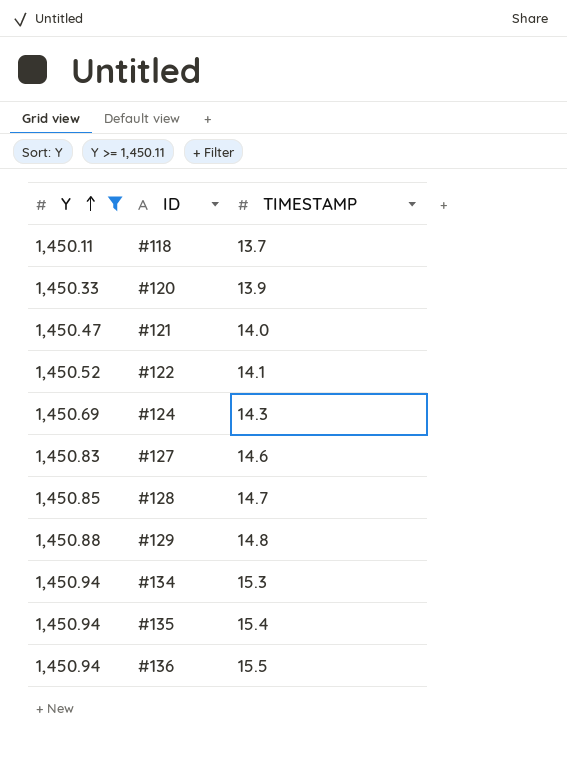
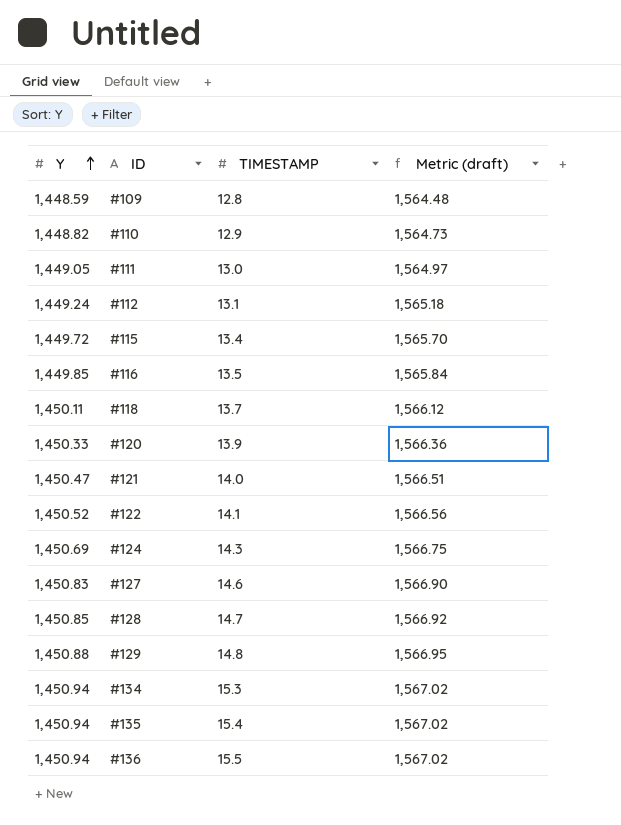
filter: Y >= 1,450.11 -> none
column Metric (draft) | formula: none -> [Y] * 1.08

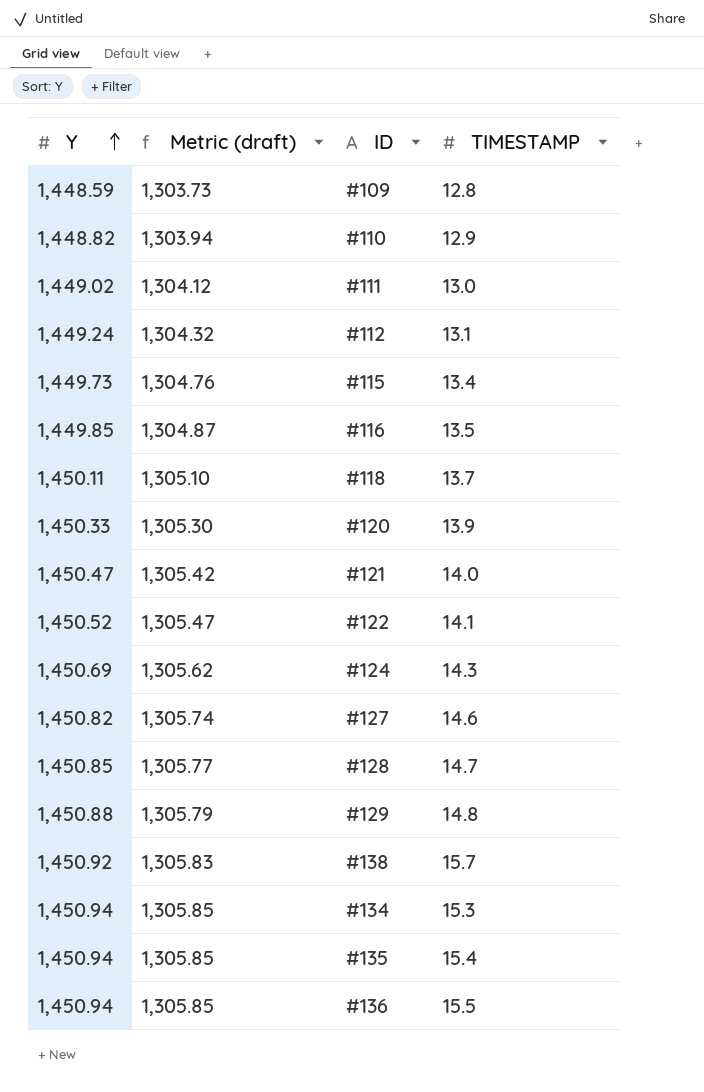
column Metric (draft) | formula: [Y] * 1.08 -> [Y] * 0.9
column Metric (draft) | position: 4 -> 2
#111 | Y: 1,449.05 -> 1,449.02
#115 | Y: 1,449.72 -> 1,449.73
#127 | Y: 1,450.83 -> 1,450.82
row #138: none -> 1,450.92 | 1,305.83 | 15.7

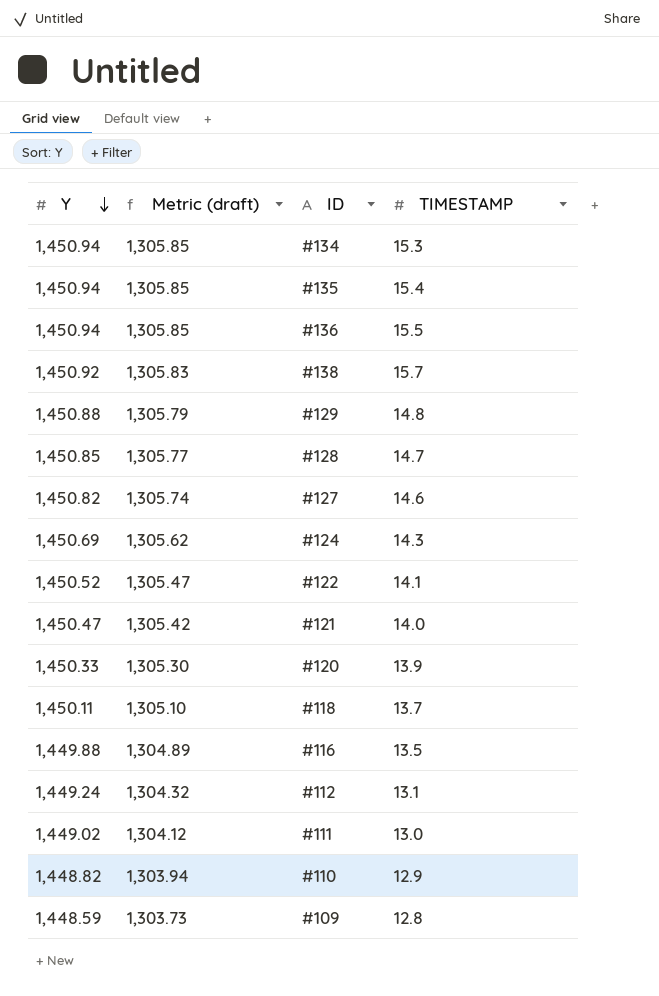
row order: Y ascending -> Y descending
row #115: 1,449.73 | 1,304.76 | 13.4 -> none
#116 | Y: 1,449.85 -> 1,449.88
#116 | Metric (draft): 1,304.87 -> 1,304.89

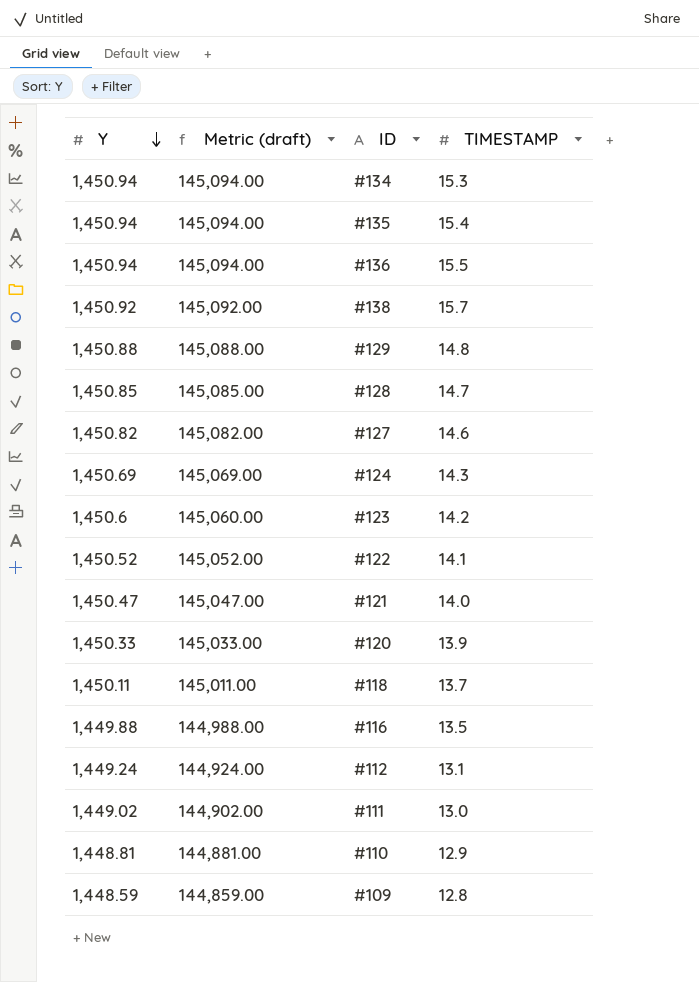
column Metric (draft) | formula: [Y] * 0.9 -> [Y] * 100
row #123: none -> 1,450.6 | 145,060.00 | 14.2
#110 | Y: 1,448.82 -> 1,448.81

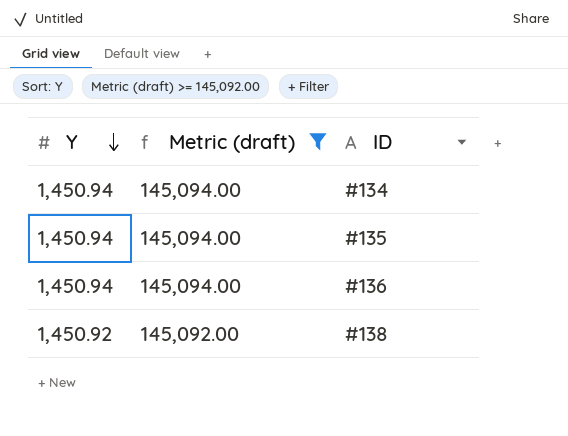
filter: none -> Metric (draft) >= 145,092.00
column TIMESTAMP | position: 4 -> none

